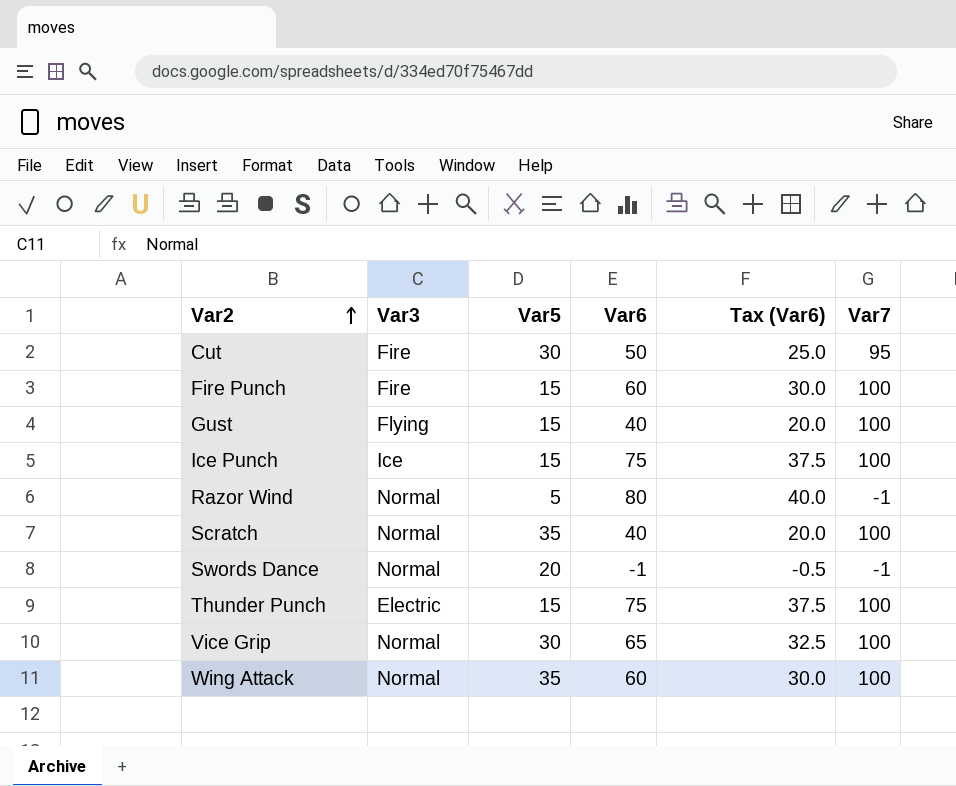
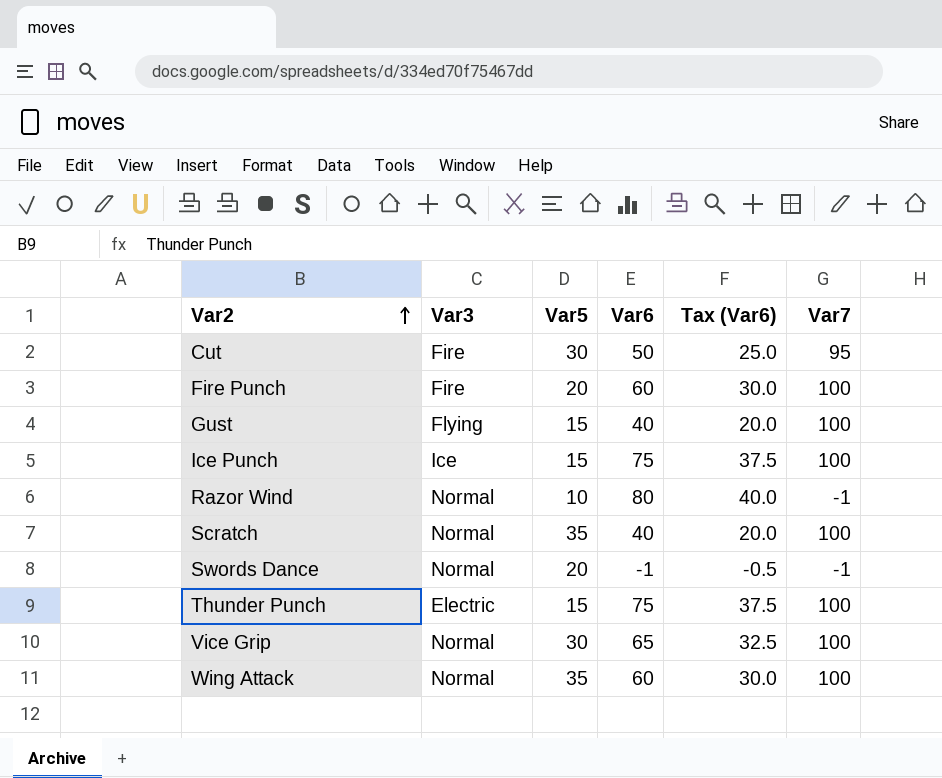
Fire Punch | Var5: 15 -> 20
Razor Wind | Var5: 5 -> 10

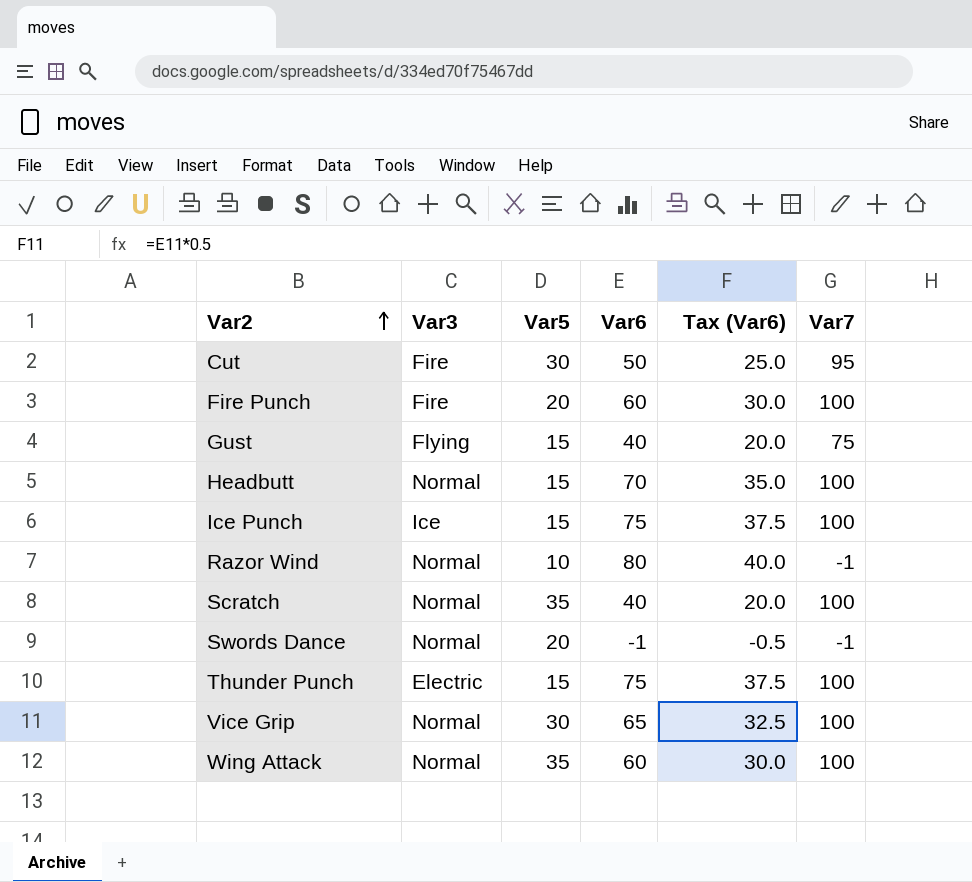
Gust | Var7: 100 -> 75
row Headbutt: none -> Normal | 15 | 70 | 35.0 | 100

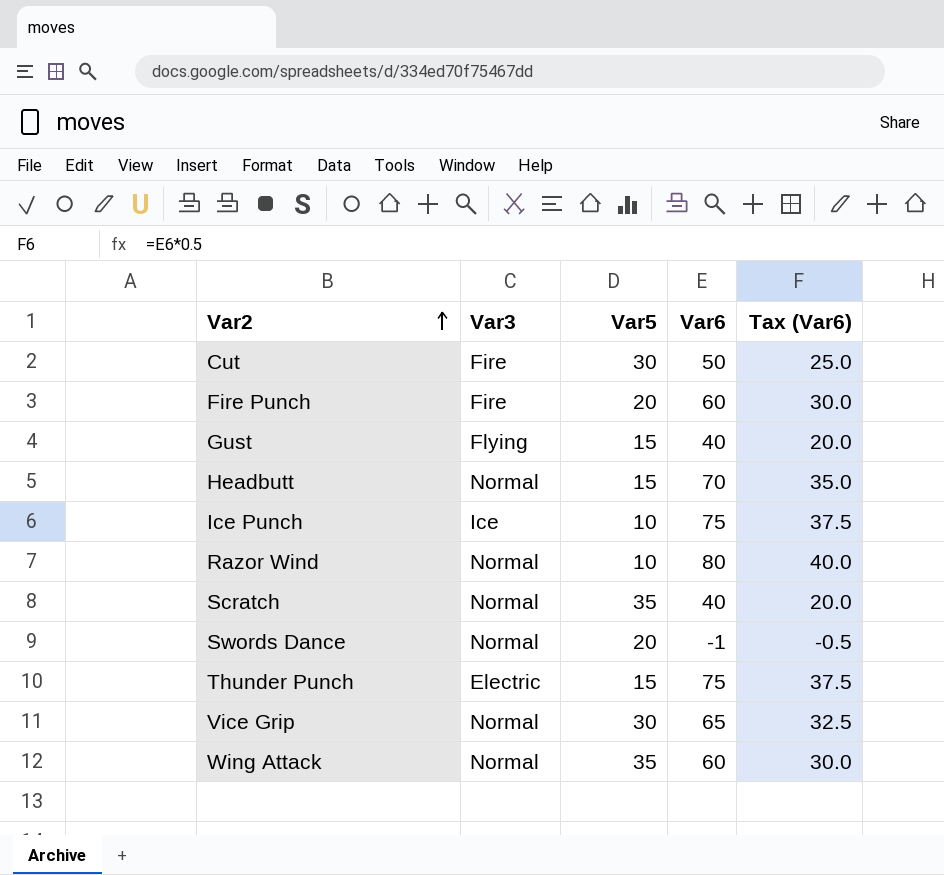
column Var7 | position: 6 -> none
Ice Punch | Var5: 15 -> 10

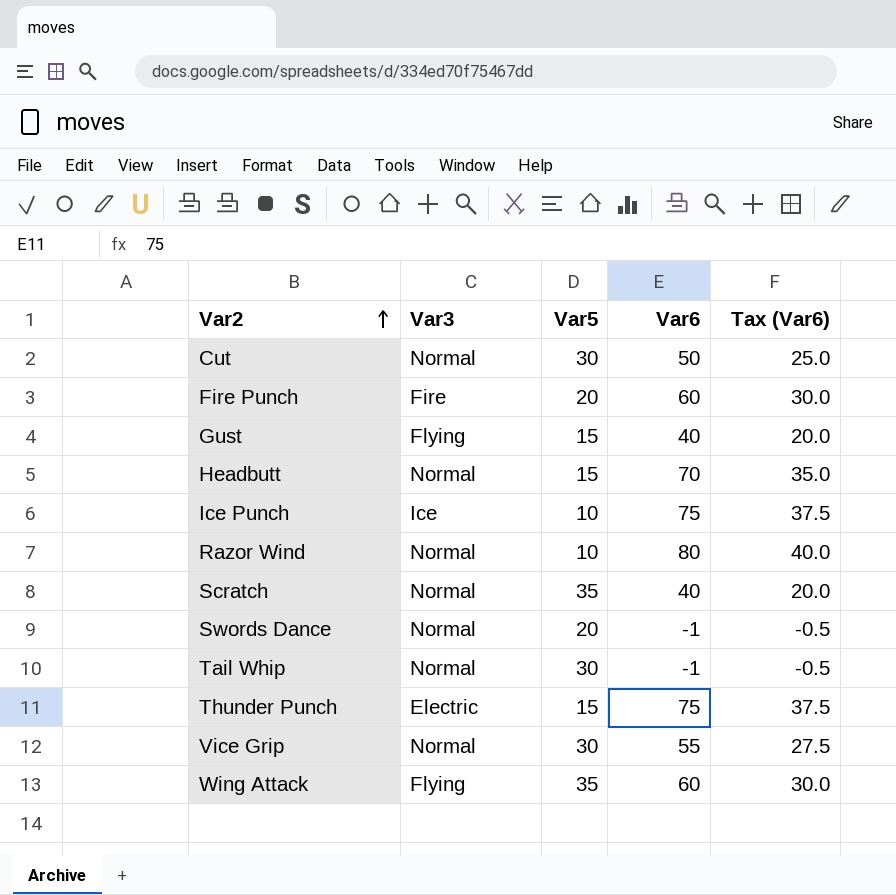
Cut | Var3: Fire -> Normal
row Tail Whip: none -> Normal | 30 | -1 | -0.5
Vice Grip | Var6: 65 -> 55
Vice Grip | Tax (Var6): 32.5 -> 27.5
Wing Attack | Var3: Normal -> Flying

